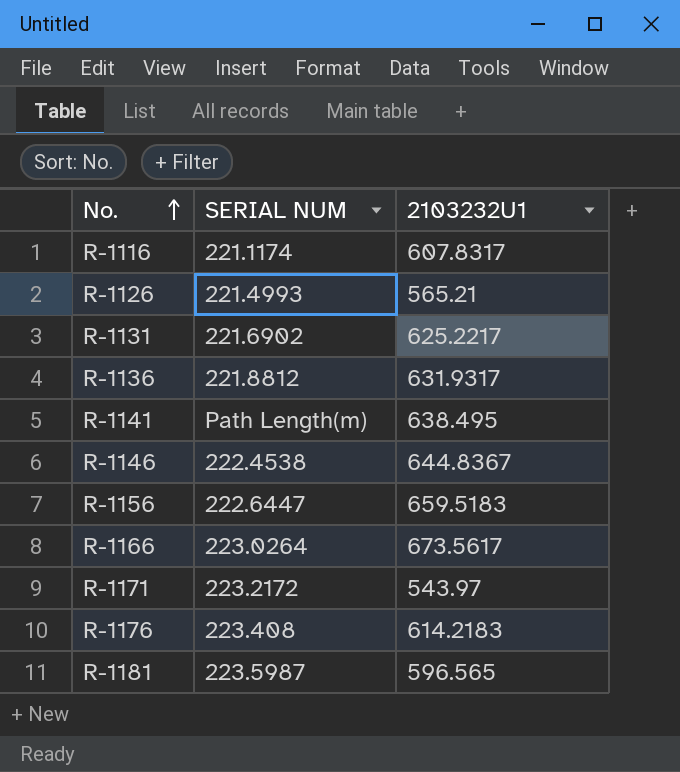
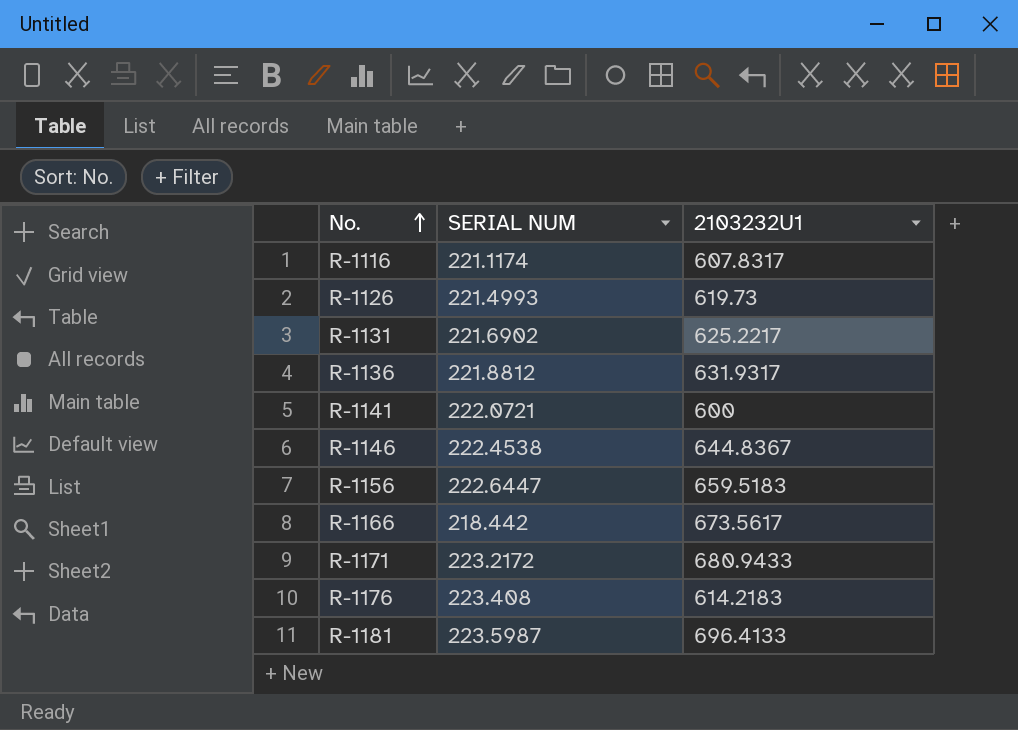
R-1126 | 2103232U1: 565.21 -> 619.73
R-1141 | SERIAL NUM: Path Length(m) -> 222.0721
R-1141 | 2103232U1: 638.495 -> 600
R-1166 | SERIAL NUM: 223.0264 -> 218.442
R-1171 | 2103232U1: 543.97 -> 680.9433
R-1181 | 2103232U1: 596.565 -> 696.4133

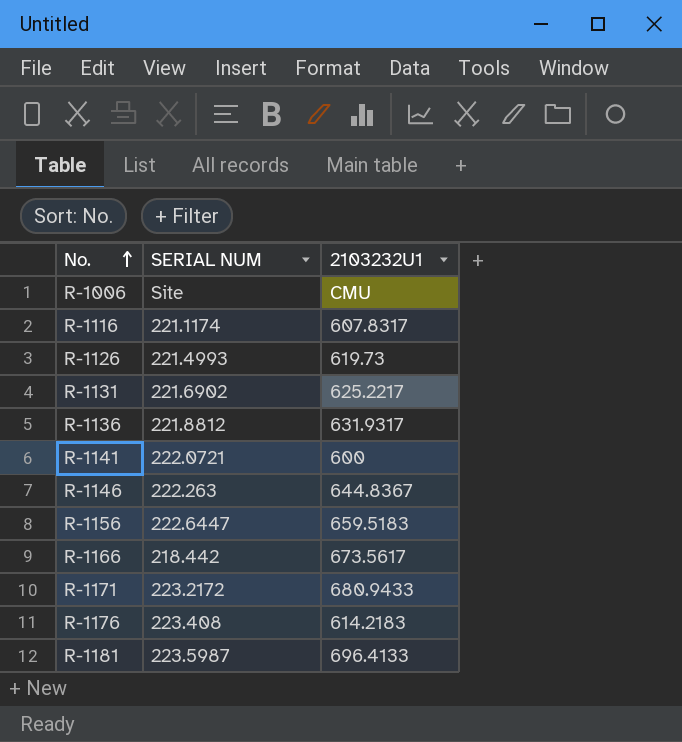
row R-1006: none -> Site | CMU
R-1146 | SERIAL NUM: 222.4538 -> 222.263

